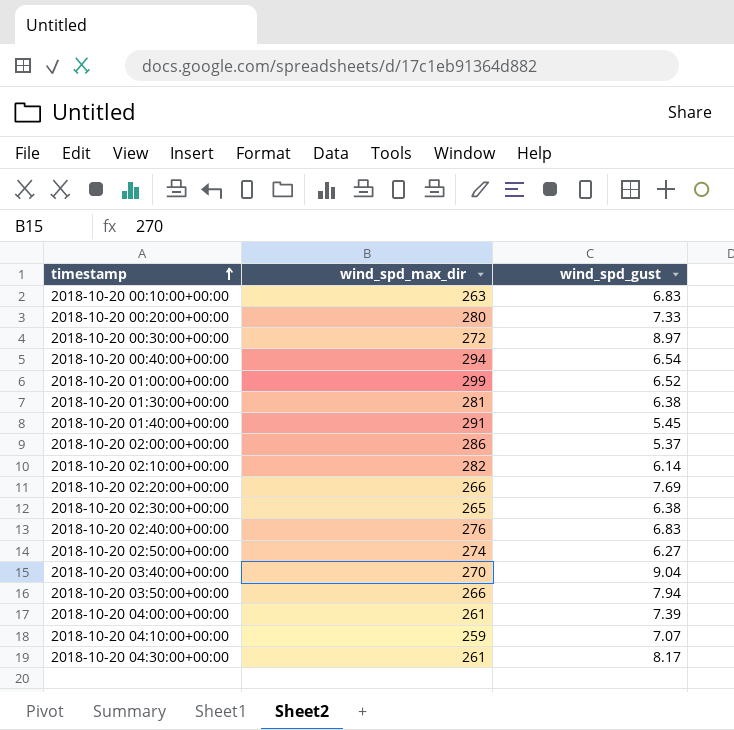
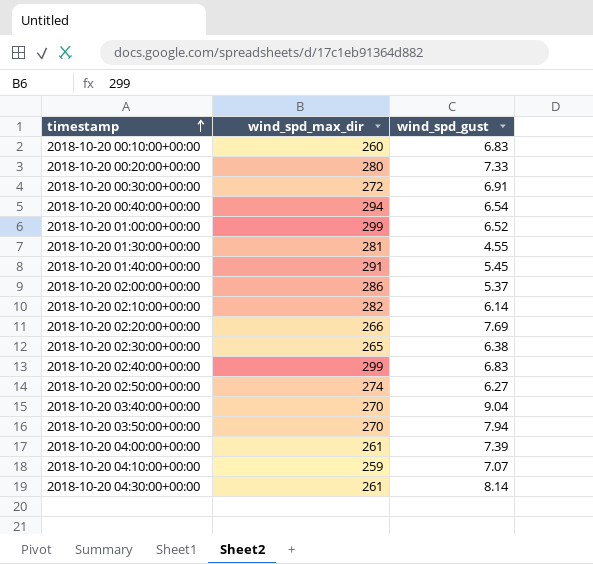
2018-10-20 00:10:00+00:00 | wind_spd_max_dir: 263 -> 260
2018-10-20 00:30:00+00:00 | wind_spd_gust: 8.97 -> 6.91
2018-10-20 01:30:00+00:00 | wind_spd_gust: 6.38 -> 4.55
2018-10-20 02:40:00+00:00 | wind_spd_max_dir: 276 -> 299
2018-10-20 03:50:00+00:00 | wind_spd_max_dir: 266 -> 270
2018-10-20 04:30:00+00:00 | wind_spd_gust: 8.17 -> 8.14

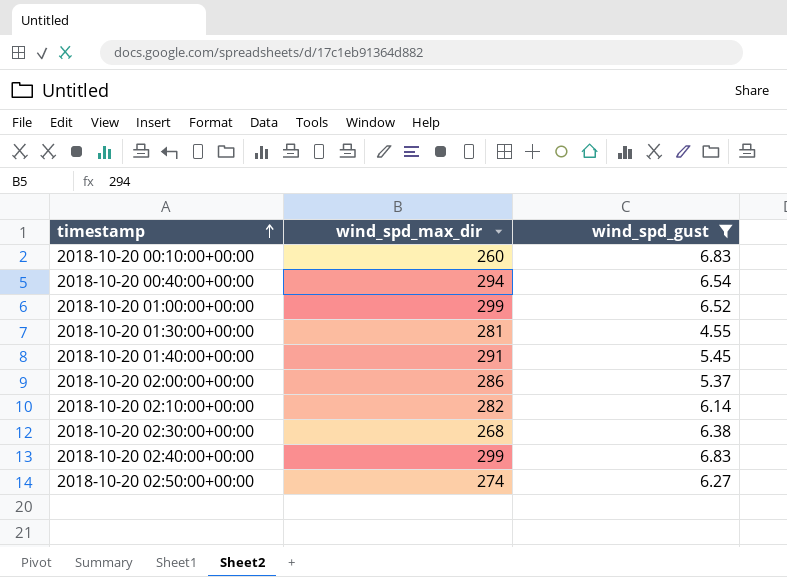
filter: none -> wind_spd_gust <= 6.83
2018-10-20 02:30:00+00:00 | wind_spd_max_dir: 265 -> 268

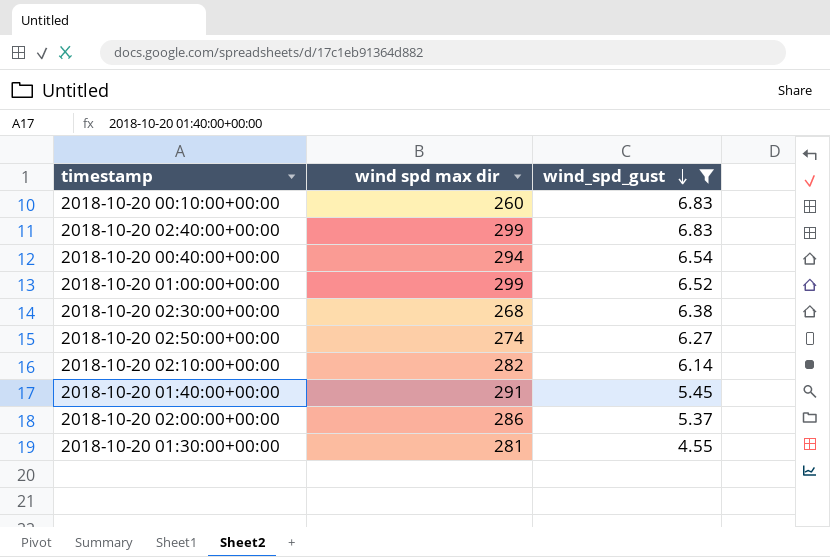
row order: timestamp ascending -> wind_spd_gust descending
column name: wind_spd_max_dir -> wind spd max dir

